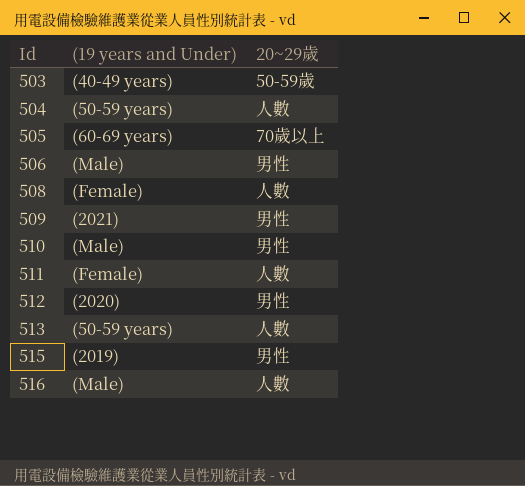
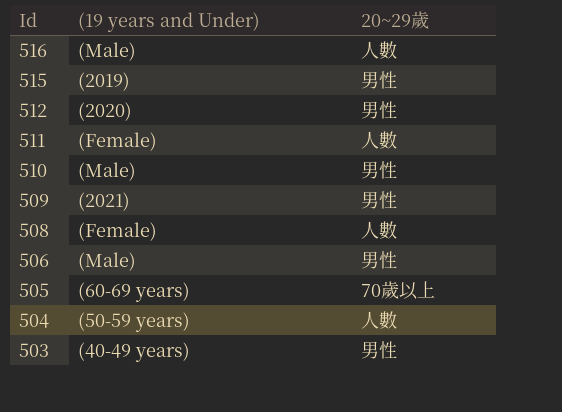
row order: Id ascending -> Id descending
row 513: (50-59 years) | 人數 -> none
503 | 20~29歲: 50-59歲 -> 男性

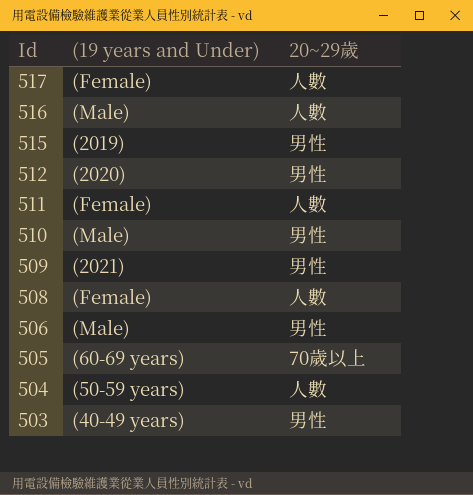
row 517: none -> (Female) | 人數

